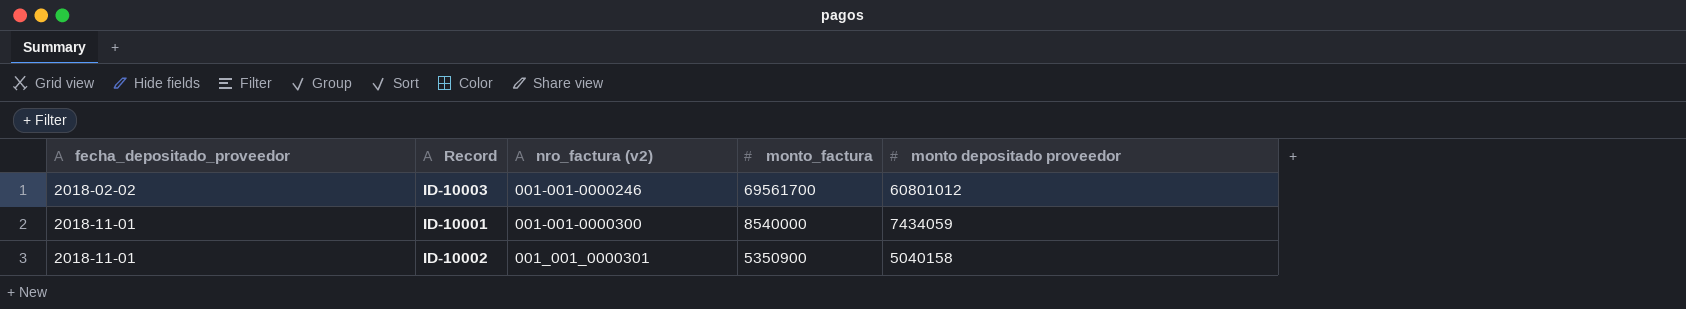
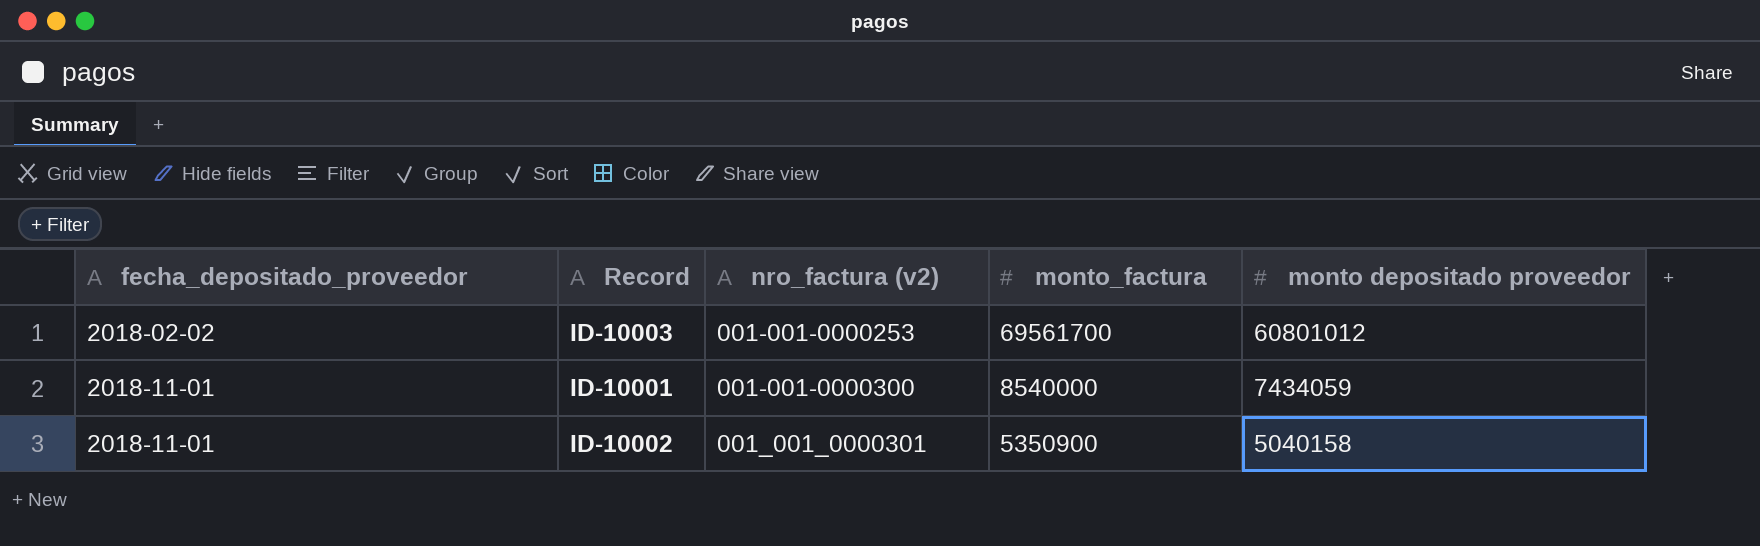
ID-10003 | nro_factura (v2): 001-001-0000246 -> 001-001-0000253

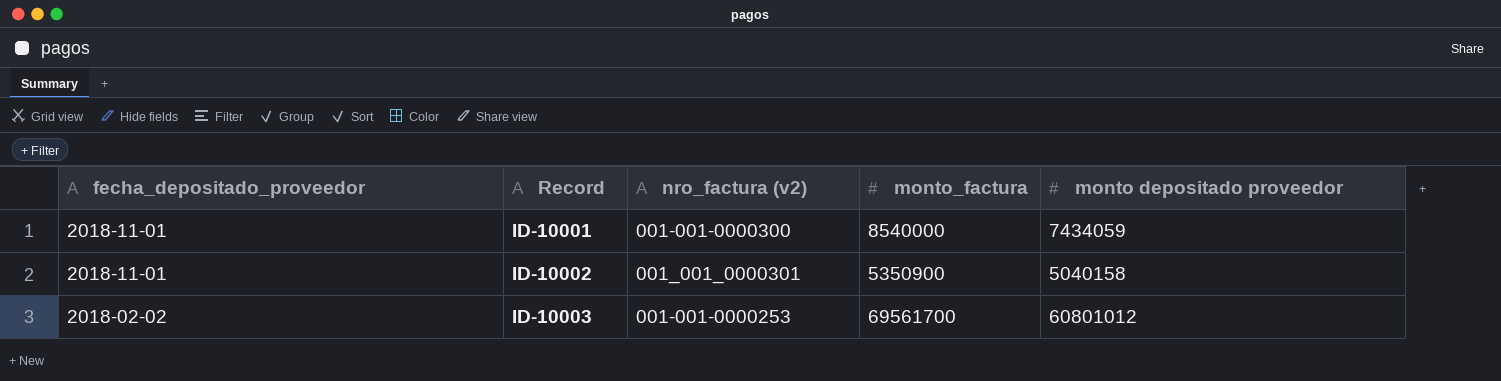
row order: fecha_depositado_proveedor ascending -> fecha_depositado_proveedor descending

